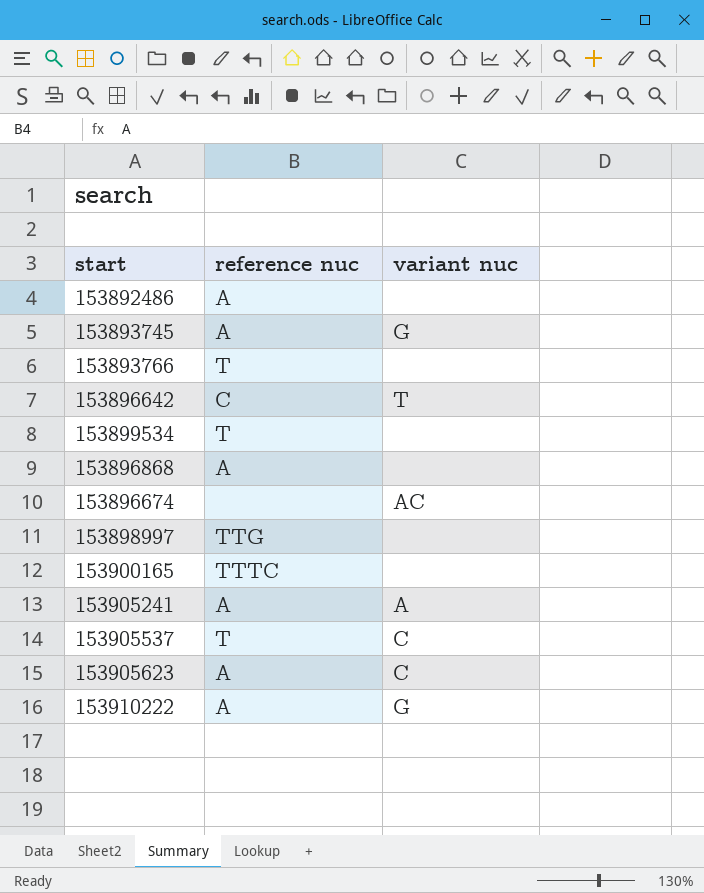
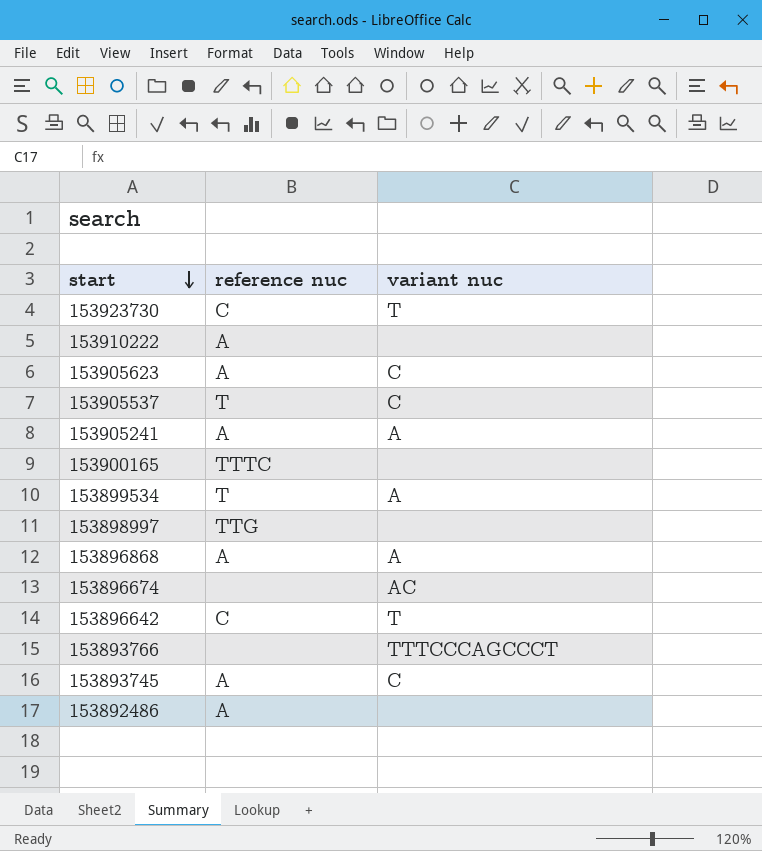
row order: none -> start descending
row 153923730: none -> C | T
153910222 | variant nuc: G -> none
153899534 | variant nuc: none -> A
153896868 | variant nuc: none -> A
153893766 | reference nuc: T -> none
153893766 | variant nuc: none -> TTTCCCAGCCCT
153893745 | variant nuc: G -> C

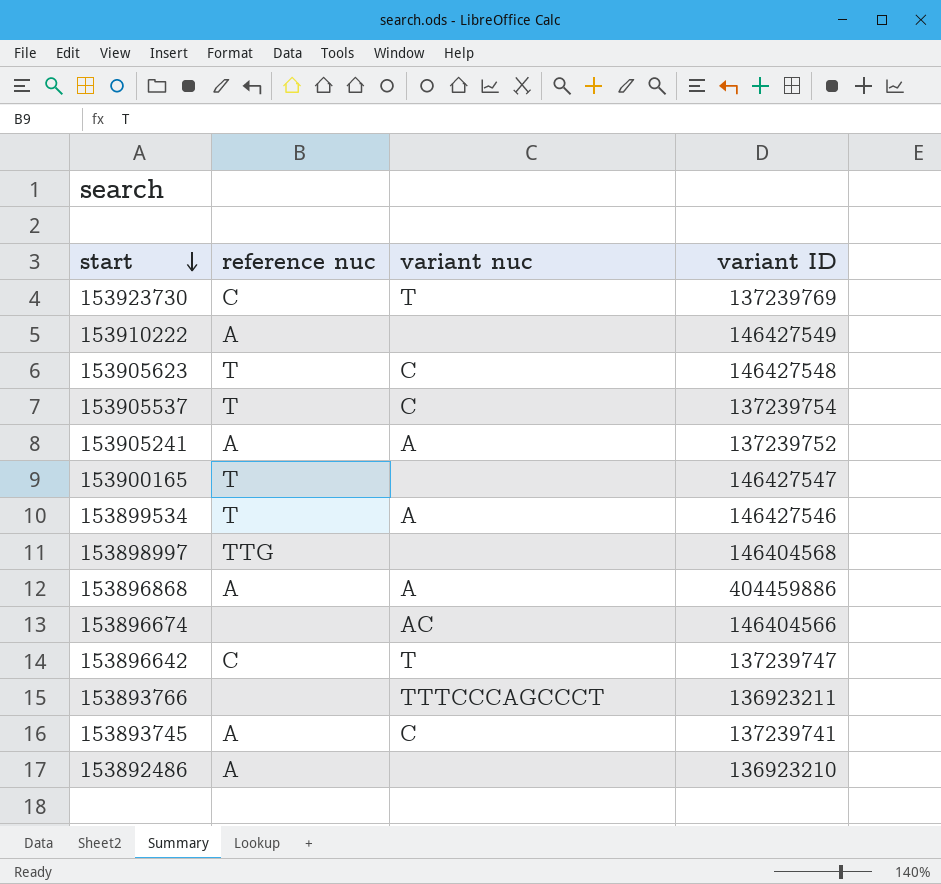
column variant ID | position: none -> 4
153905623 | reference nuc: A -> T
153900165 | reference nuc: TTTC -> T

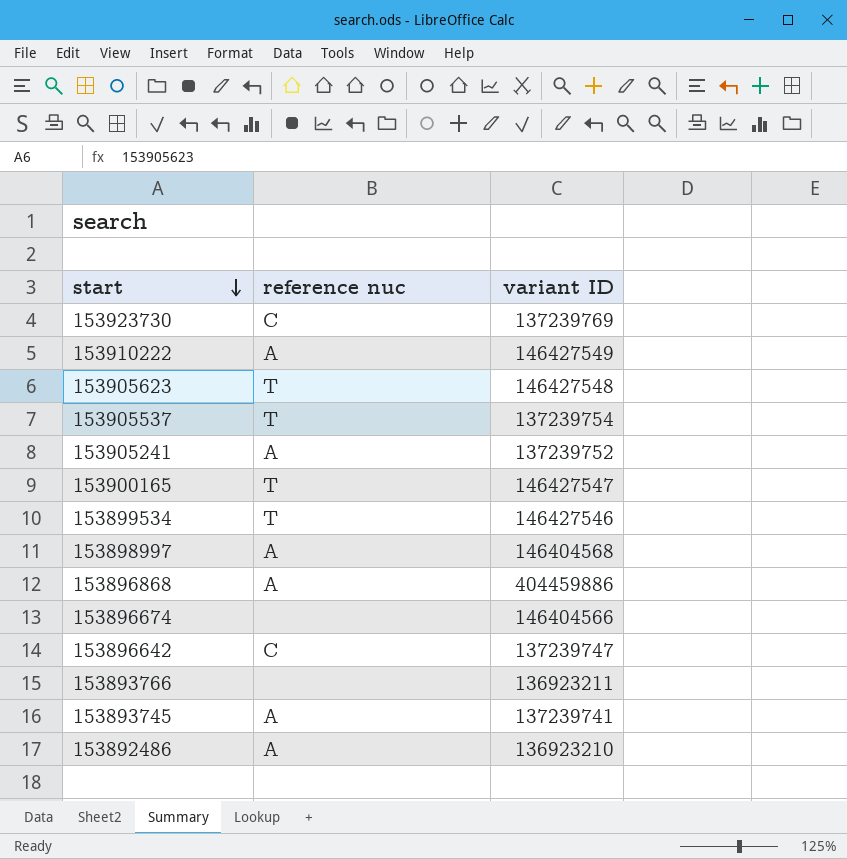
column variant nuc | position: 3 -> none
153898997 | reference nuc: TTG -> A

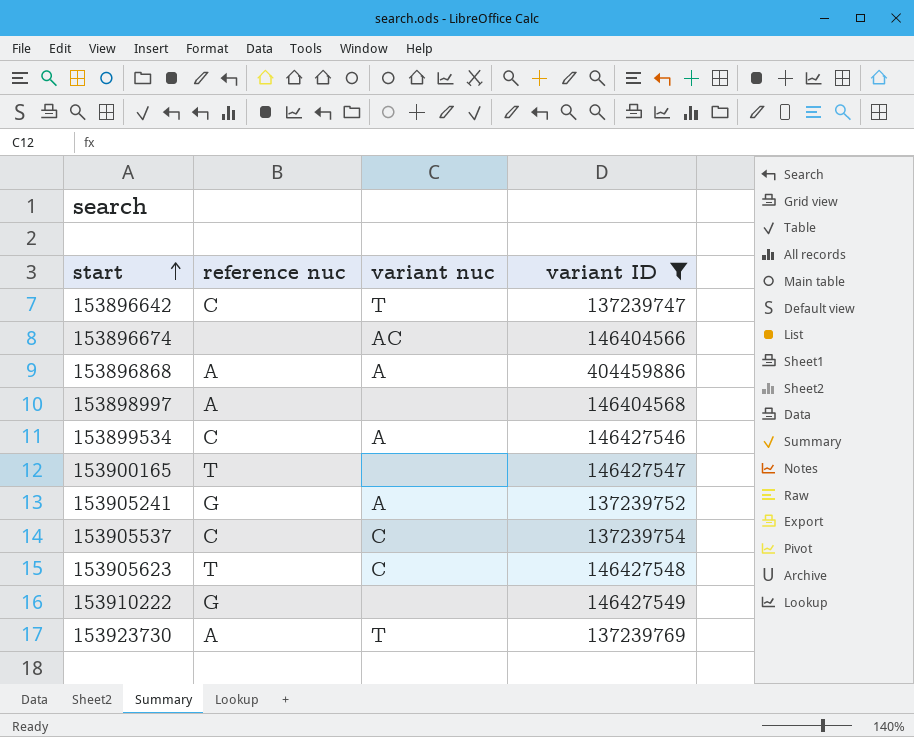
filter: none -> variant ID >= 137239747
row order: start descending -> start ascending
column variant nuc | position: none -> 3
153899534 | reference nuc: T -> C
153905241 | reference nuc: A -> G
153905537 | reference nuc: T -> C
153910222 | reference nuc: A -> G
153923730 | reference nuc: C -> A

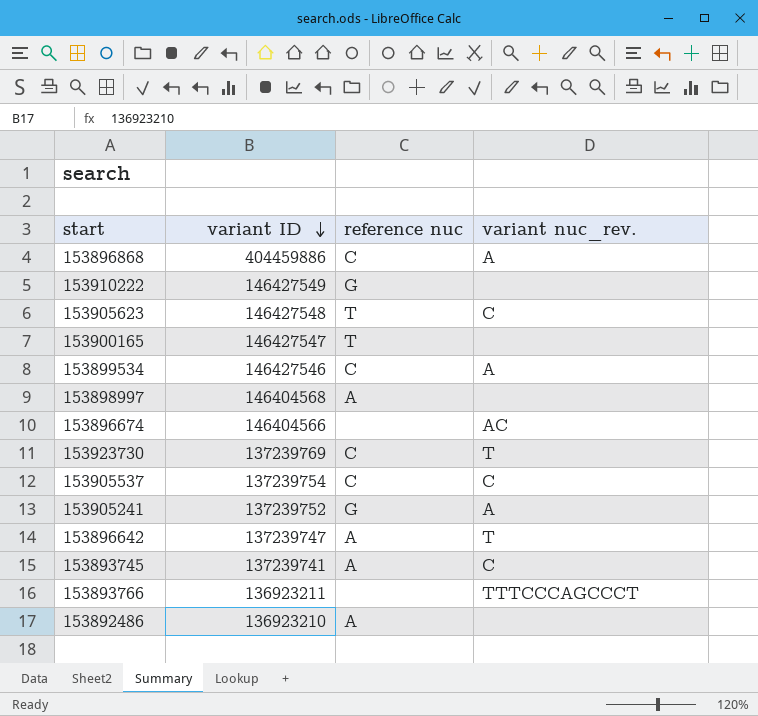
filter: variant ID >= 137239747 -> none
row order: start ascending -> variant ID descending
column variant ID | position: 4 -> 2
column name: variant nuc -> variant nuc_rev.
153896868 | reference nuc: A -> C
153923730 | reference nuc: A -> C
153896642 | reference nuc: C -> A

